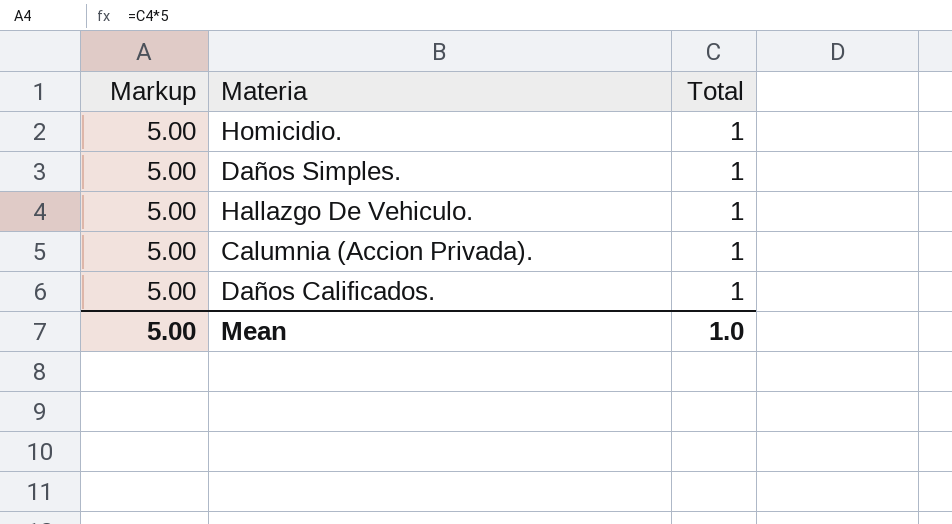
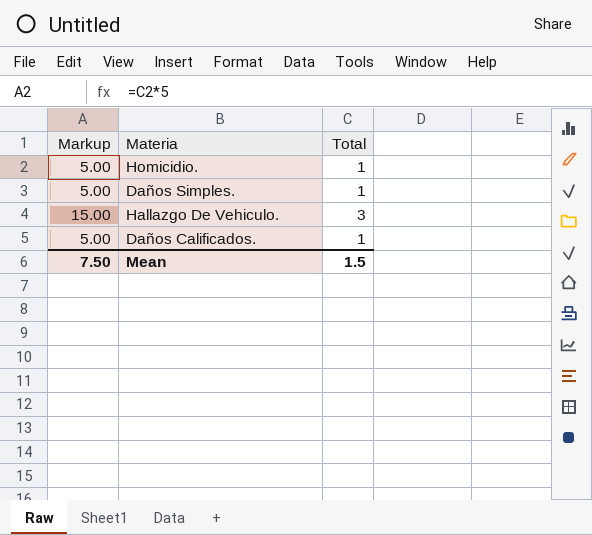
row Calumnia (Accion Privada).: 5.00 | 1 -> none
Hallazgo De Vehiculo. | Markup: 5.00 -> 15.00
Hallazgo De Vehiculo. | Total: 1 -> 3
Mean | Markup: 5.00 -> 7.50
Mean | Total: 1.0 -> 1.5

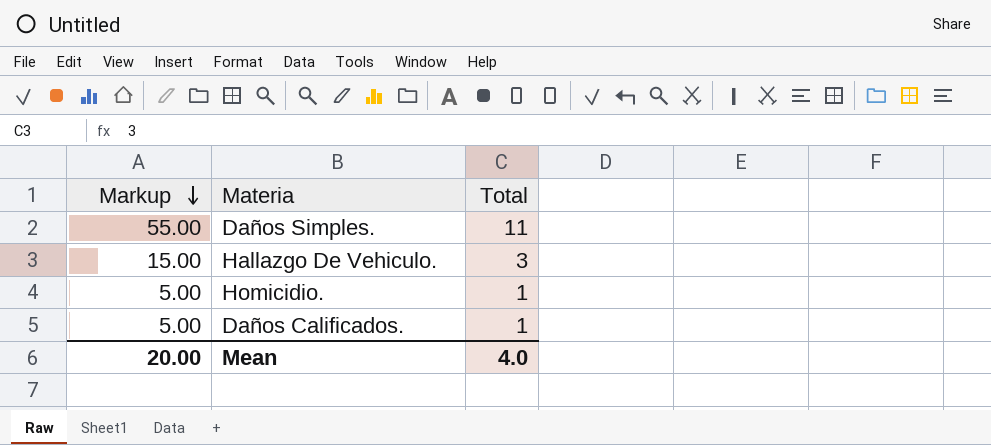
row order: none -> Markup descending
Daños Simples. | Markup: 5.00 -> 55.00
Daños Simples. | Total: 1 -> 11
Mean | Markup: 7.50 -> 20.00
Mean | Total: 1.5 -> 4.0

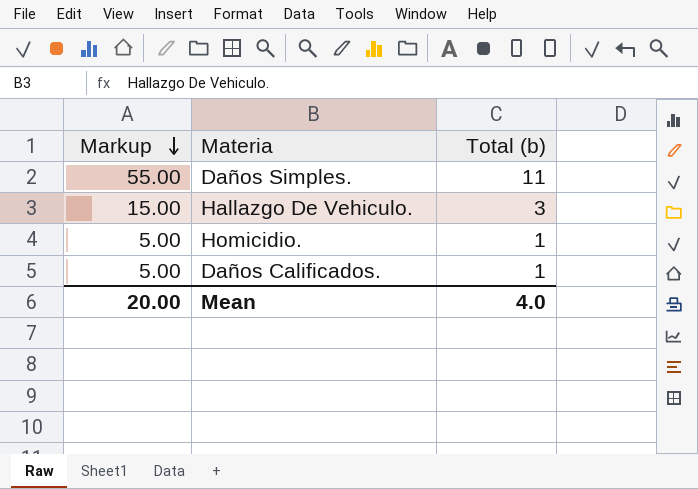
column name: Total -> Total (b)

